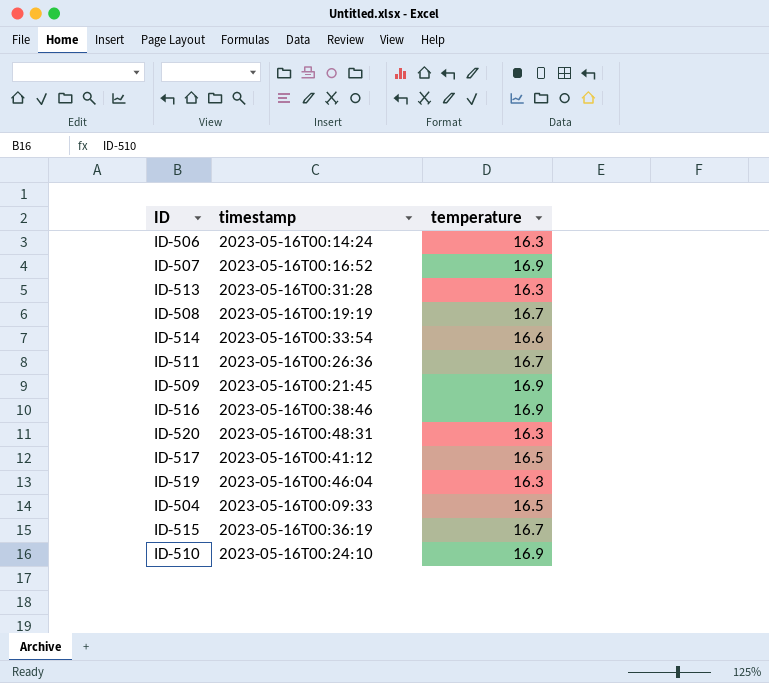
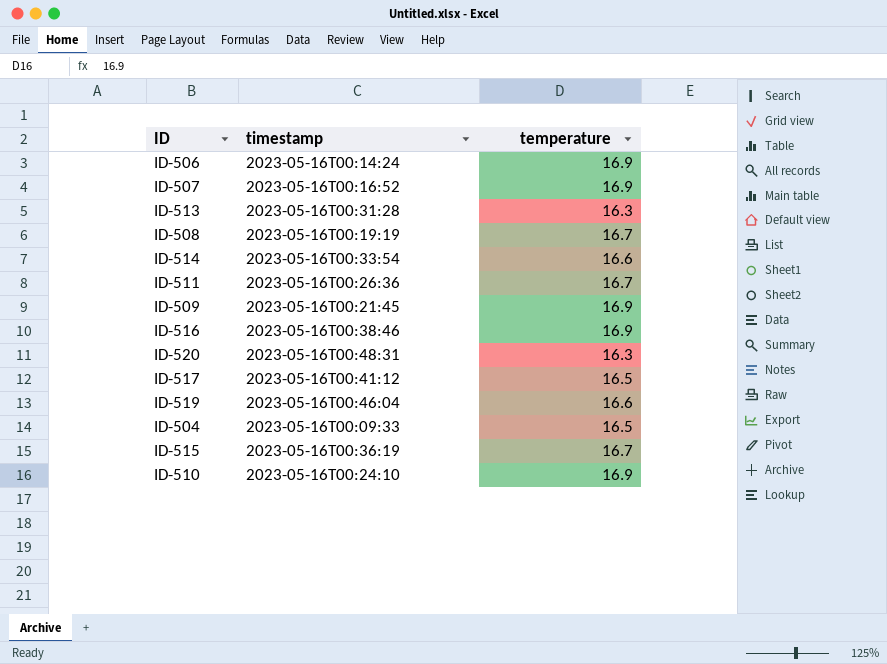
ID-506 | temperature: 16.3 -> 16.9
ID-519 | temperature: 16.3 -> 16.6

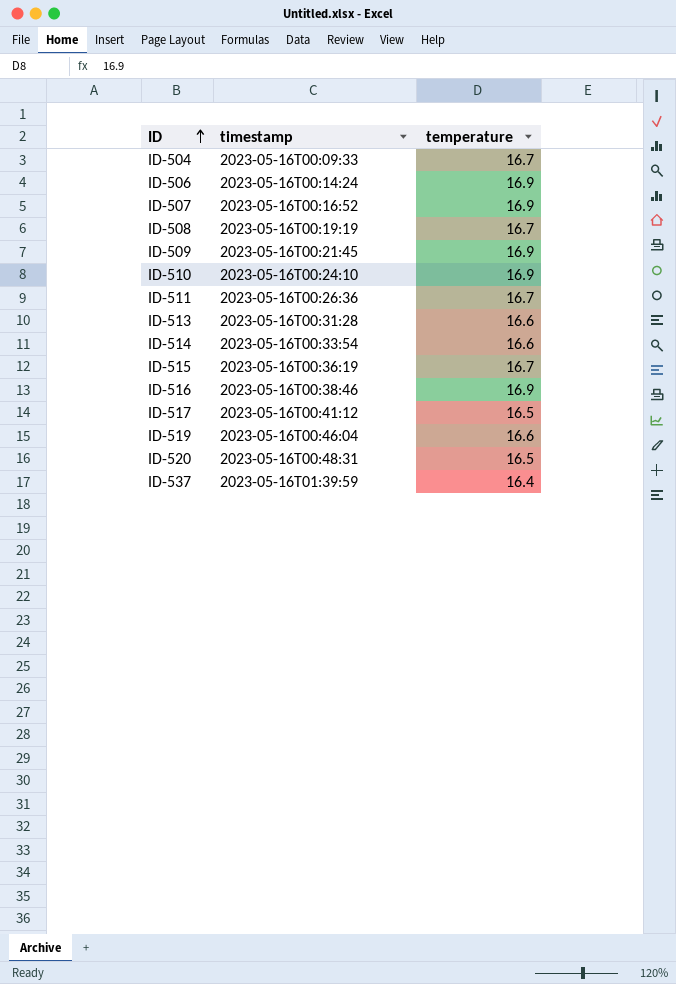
row order: none -> ID ascending
ID-504 | temperature: 16.5 -> 16.7
ID-513 | temperature: 16.3 -> 16.6
ID-520 | temperature: 16.3 -> 16.5
row ID-537: none -> 2023-05-16T01:39:59 | 16.4

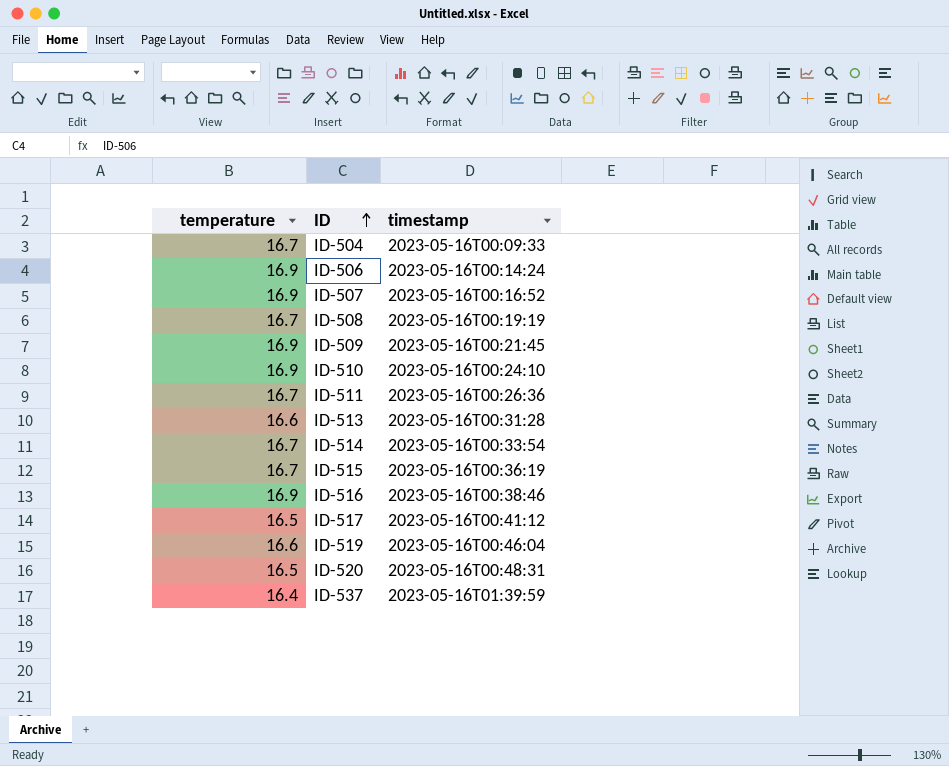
column temperature | position: 3 -> 1
ID-514 | temperature: 16.6 -> 16.7

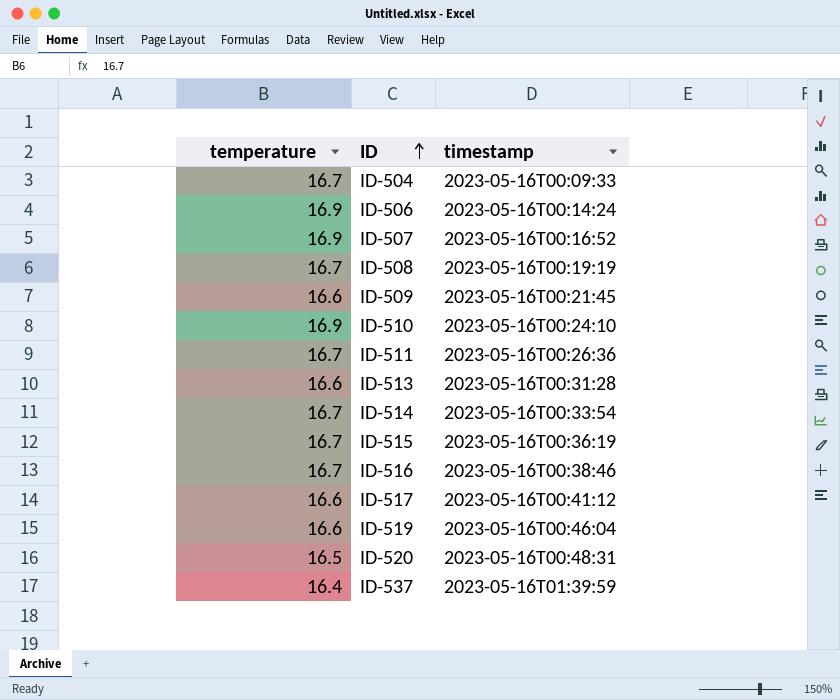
ID-509 | temperature: 16.9 -> 16.6
ID-516 | temperature: 16.9 -> 16.7
ID-517 | temperature: 16.5 -> 16.6

